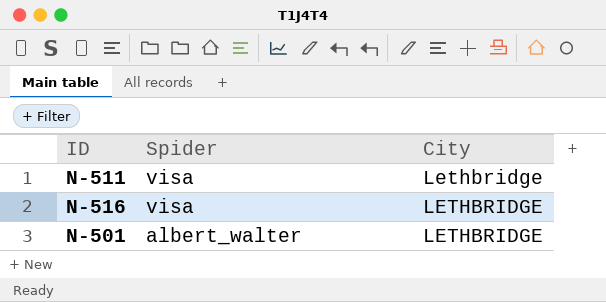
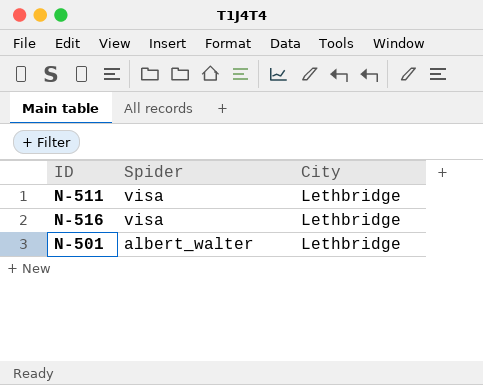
N-516 | City: LETHBRIDGE -> Lethbridge
N-501 | City: LETHBRIDGE -> Lethbridge

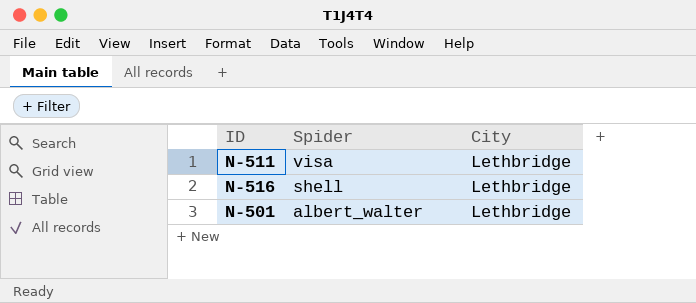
N-516 | Spider: visa -> shell

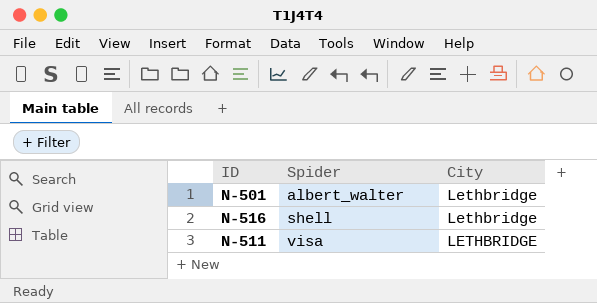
row order: Spider descending -> Spider ascending
N-511 | City: Lethbridge -> LETHBRIDGE

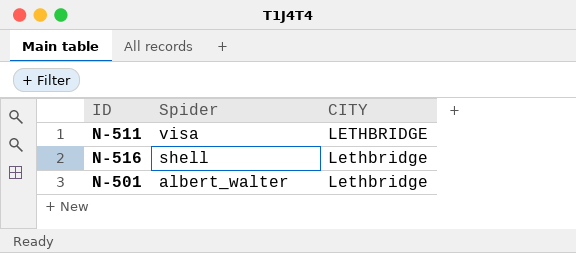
row order: Spider ascending -> Spider descending
column name: City -> CITY

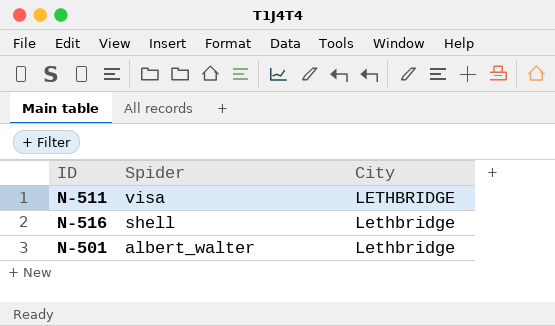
column name: CITY -> City

